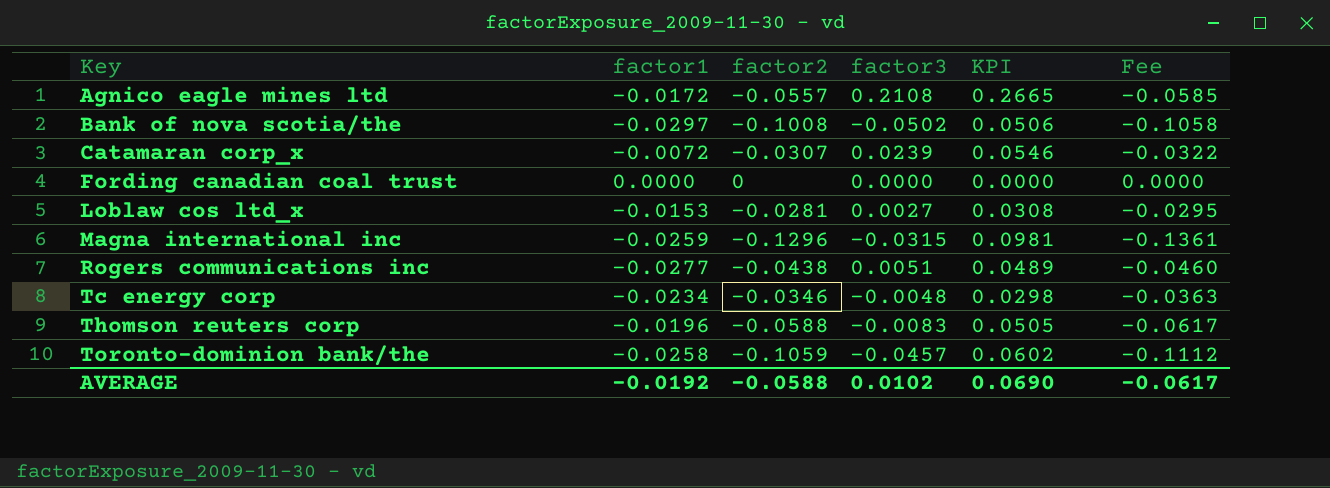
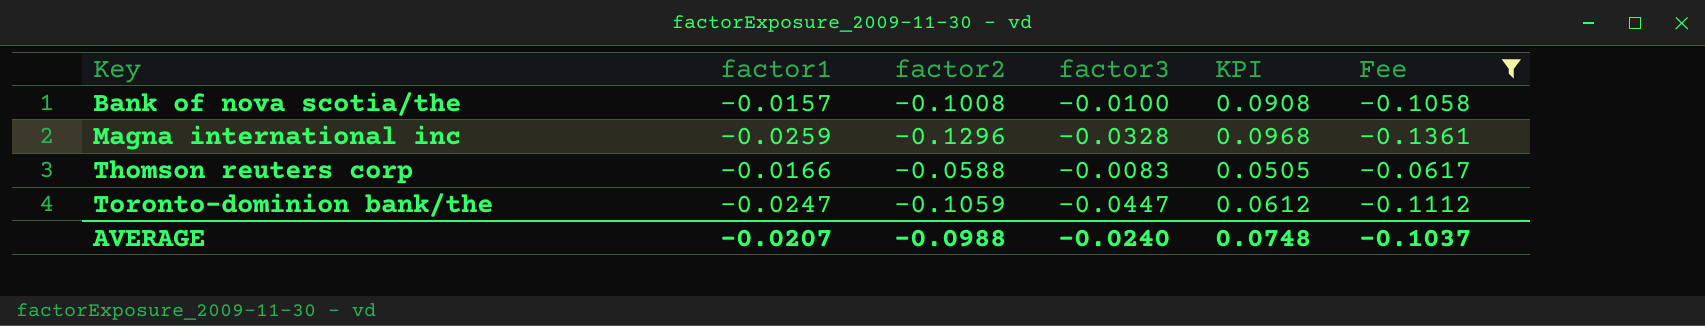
filter: none -> Fee <= -0.0617
Bank of nova scotia/the | factor1: -0.0297 -> -0.0157
Bank of nova scotia/the | factor3: -0.0502 -> -0.0100
Bank of nova scotia/the | KPI: 0.0506 -> 0.0908
Magna international inc | factor3: -0.0315 -> -0.0328
Magna international inc | KPI: 0.0981 -> 0.0968
Thomson reuters corp | factor1: -0.0196 -> -0.0166
Toronto-dominion bank/the | factor1: -0.0258 -> -0.0247
Toronto-dominion bank/the | factor3: -0.0457 -> -0.0447
Toronto-dominion bank/the | KPI: 0.0602 -> 0.0612
AVERAGE | factor1: -0.0192 -> -0.0207
AVERAGE | factor2: -0.0588 -> -0.0988
AVERAGE | factor3: 0.0102 -> -0.0240
AVERAGE | KPI: 0.0690 -> 0.0748
AVERAGE | Fee: -0.0617 -> -0.1037

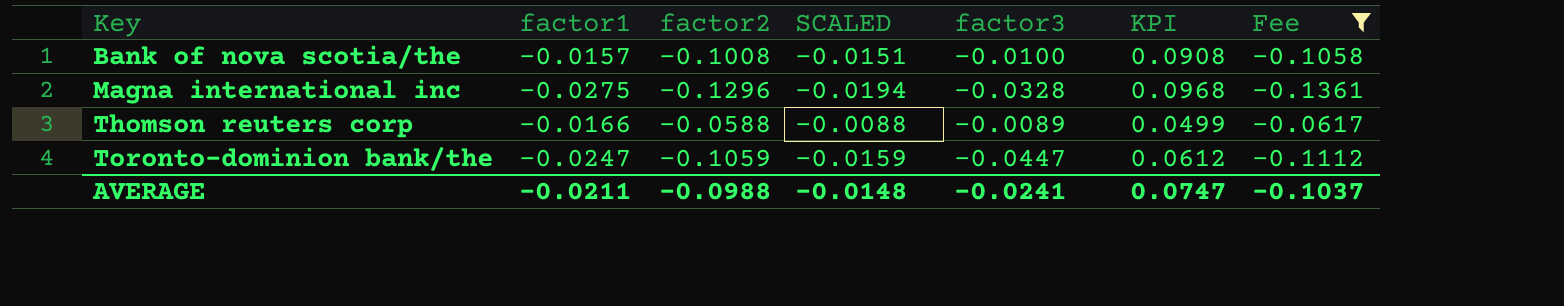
column SCALED | formula: none -> [factor2] * 0.15
Magna international inc | factor1: -0.0259 -> -0.0275
Thomson reuters corp | factor3: -0.0083 -> -0.0089
Thomson reuters corp | KPI: 0.0505 -> 0.0499
AVERAGE | factor1: -0.0207 -> -0.0211
AVERAGE | factor3: -0.0240 -> -0.0241
AVERAGE | KPI: 0.0748 -> 0.0747

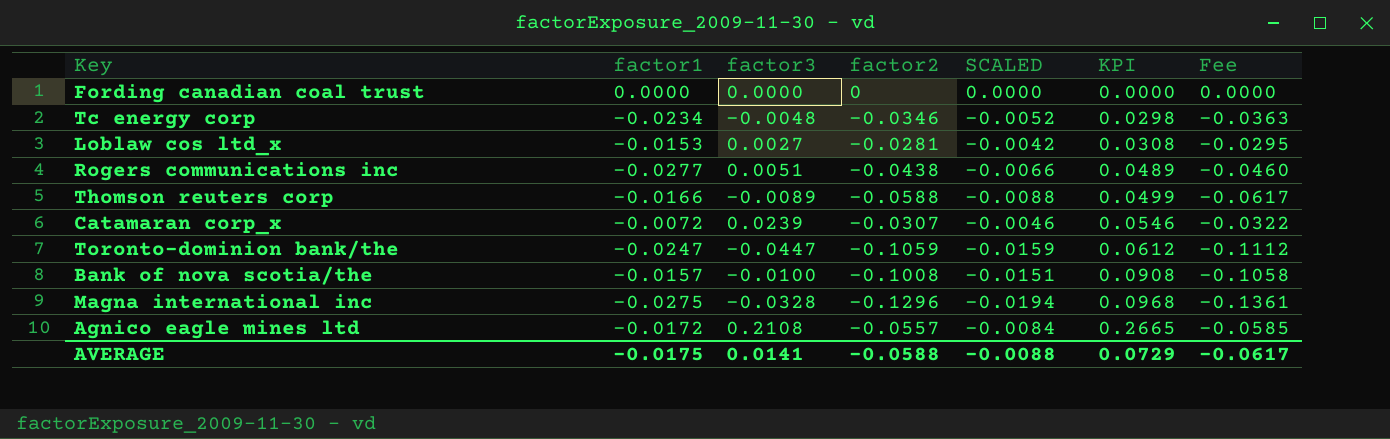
filter: Fee <= -0.0617 -> none
row order: Key ascending -> KPI ascending
column factor3 | position: 5 -> 3
AVERAGE | factor1: -0.0211 -> -0.0175
AVERAGE | factor3: -0.0241 -> 0.0141
AVERAGE | factor2: -0.0988 -> -0.0588
AVERAGE | SCALED: -0.0148 -> -0.0088
AVERAGE | KPI: 0.0747 -> 0.0729
AVERAGE | Fee: -0.1037 -> -0.0617

